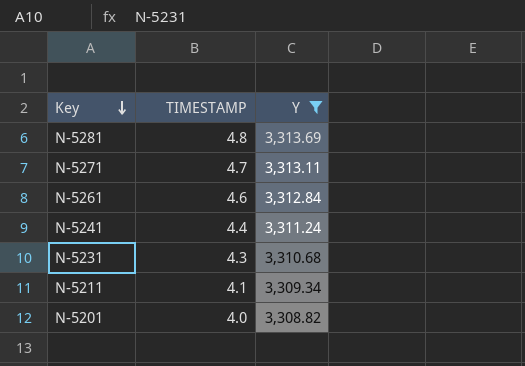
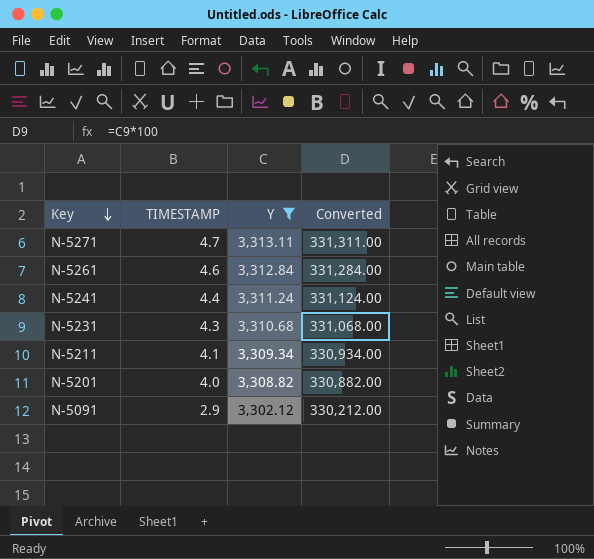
column Converted | formula: none -> [Y] * 100
row N-5281: 4.8 | 3,313.69 -> none
row N-5091: none -> 2.9 | 3,302.12 | 330,212.00

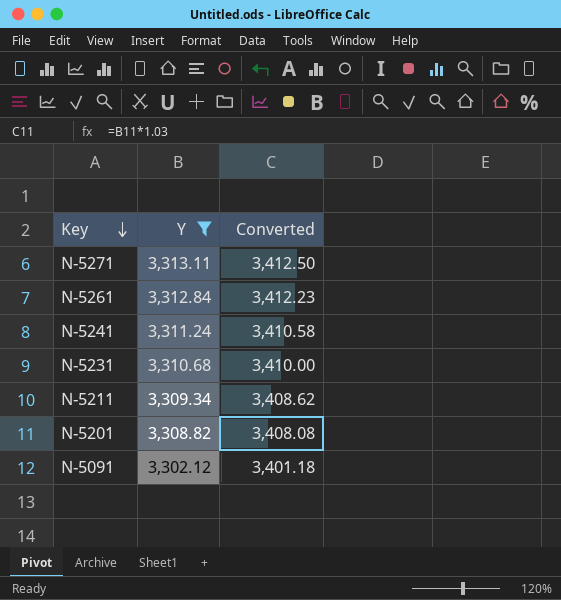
column TIMESTAMP | position: 2 -> none
column Converted | formula: [Y] * 100 -> [Y] * 1.03

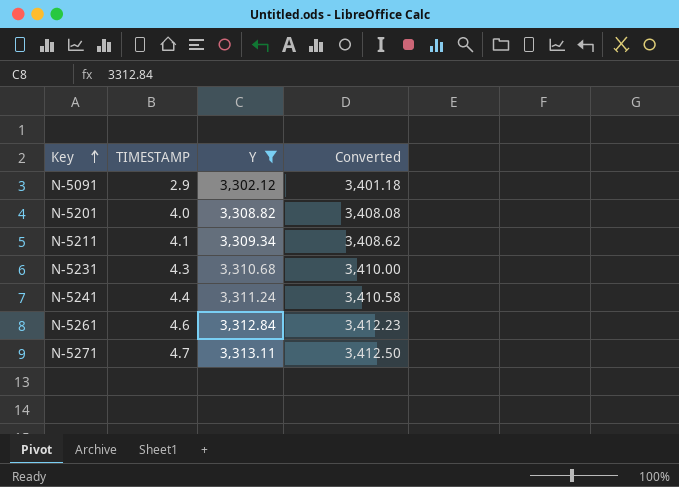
row order: Key descending -> Key ascending
column TIMESTAMP | position: none -> 2

